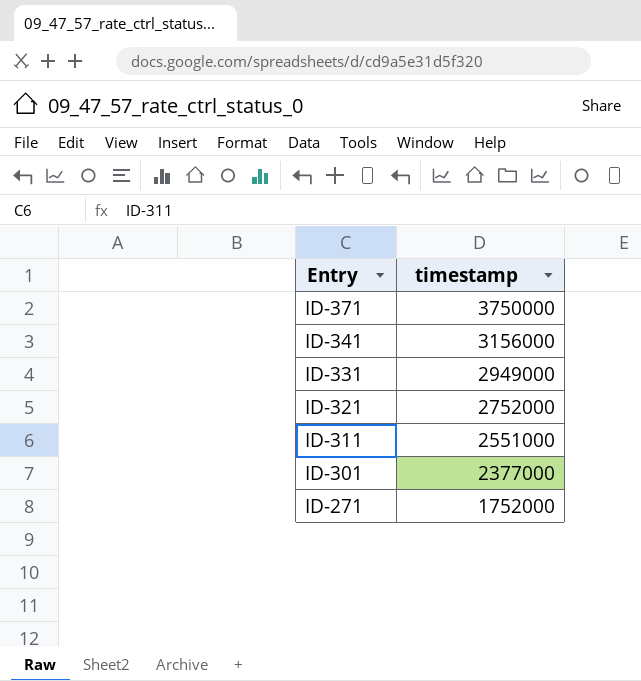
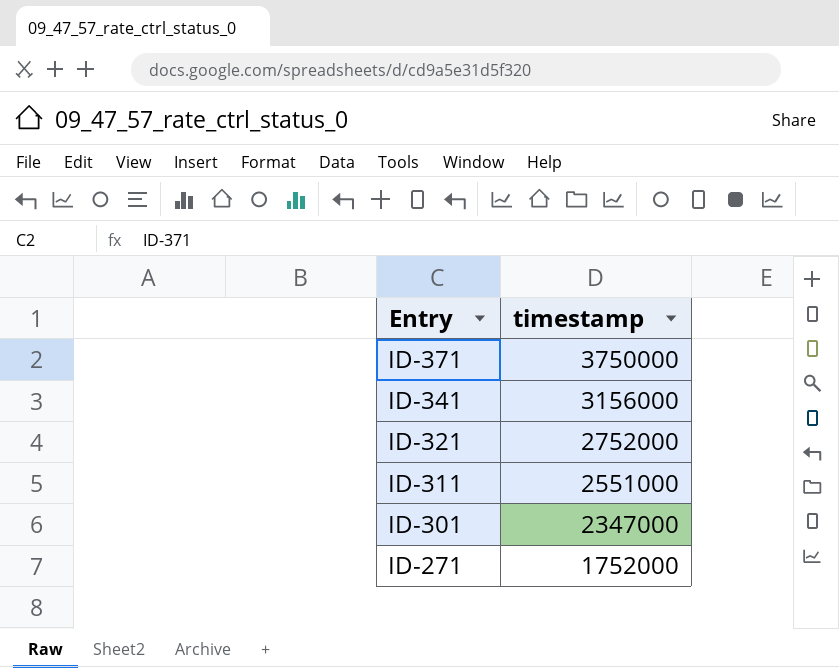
row ID-331: 2949000 -> none
ID-301 | timestamp: 2377000 -> 2347000

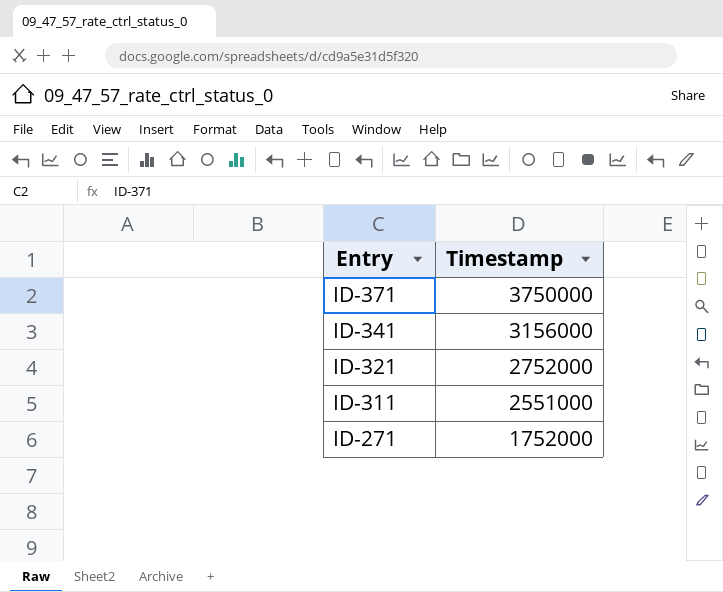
column name: timestamp -> Timestamp
row ID-301: 2347000 -> none

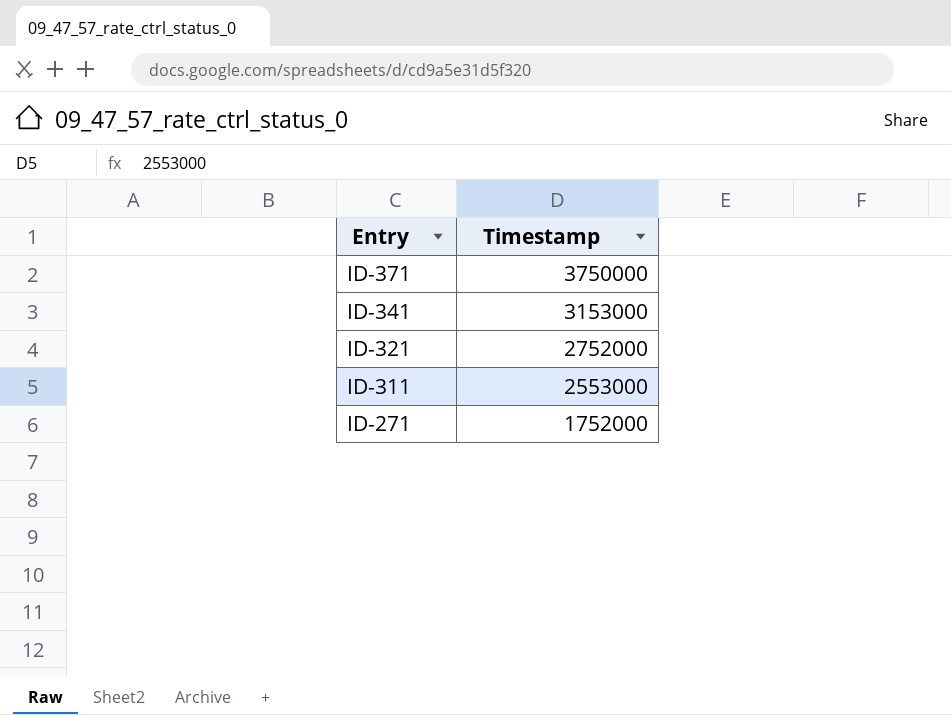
ID-341 | Timestamp: 3156000 -> 3153000
ID-311 | Timestamp: 2551000 -> 2553000

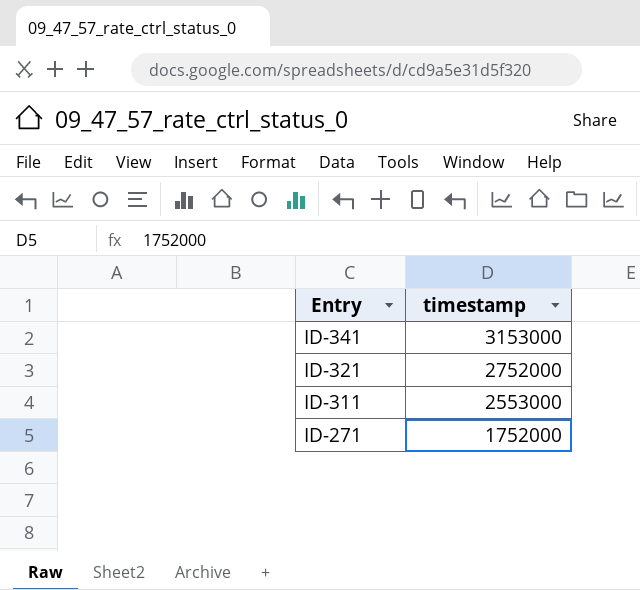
column name: Timestamp -> timestamp
row ID-371: 3750000 -> none

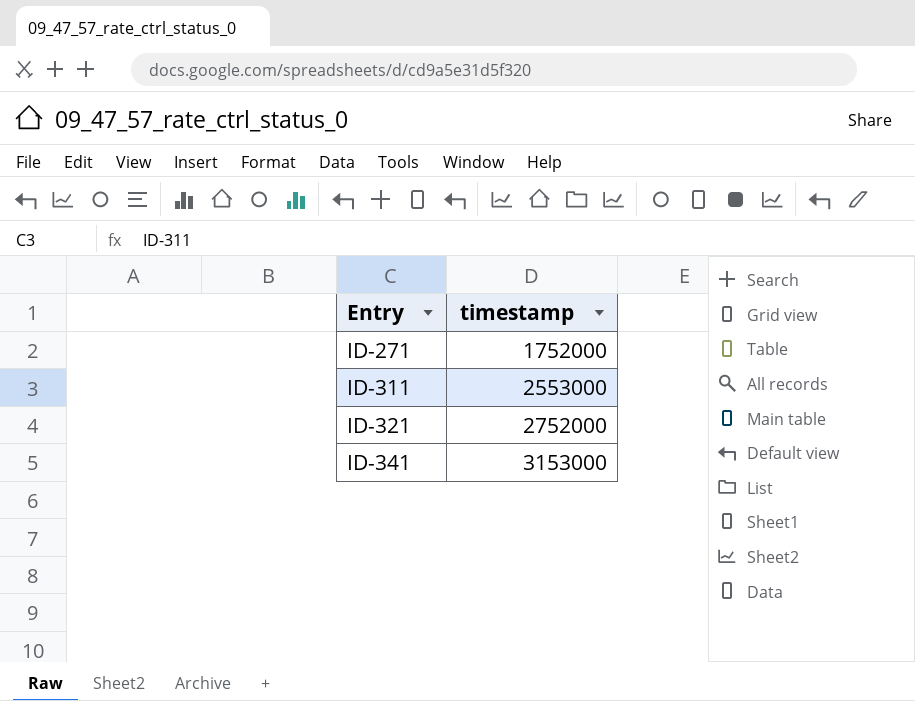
row order: Entry descending -> Entry ascending

